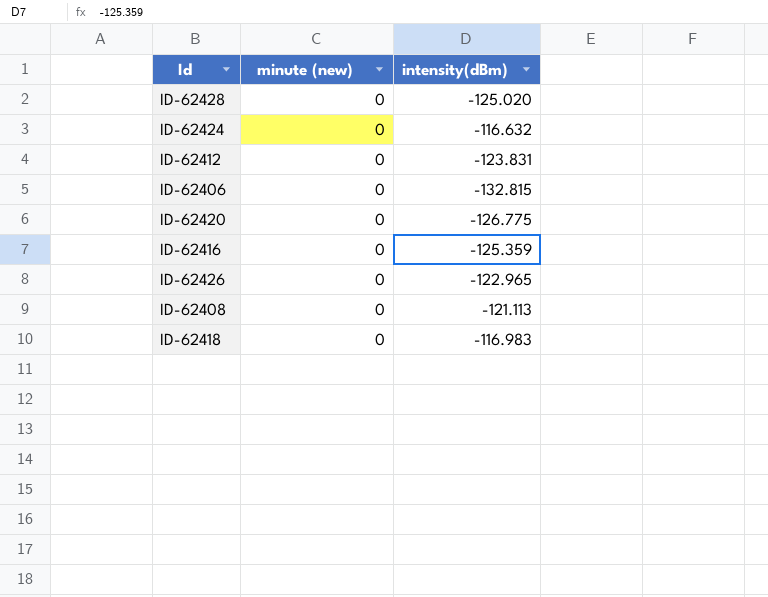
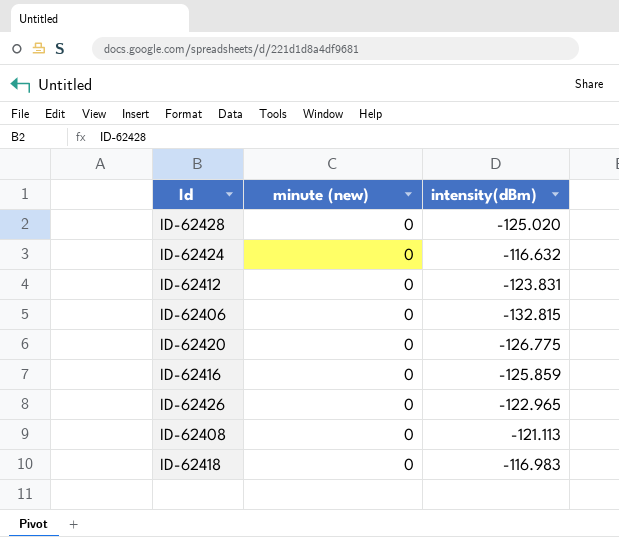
ID-62416 | intensity(dBm): -125.359 -> -125.859

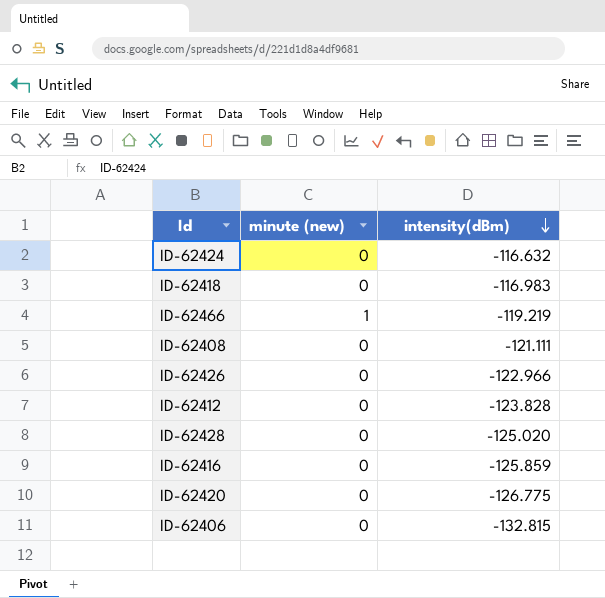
row order: none -> intensity(dBm) descending
row ID-62466: none -> 1 | -119.219
ID-62408 | intensity(dBm): -121.113 -> -121.111
ID-62426 | intensity(dBm): -122.965 -> -122.966
ID-62412 | intensity(dBm): -123.831 -> -123.828

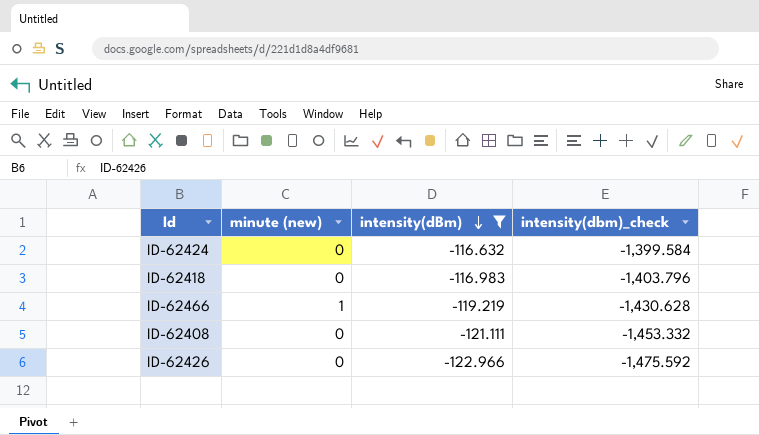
filter: none -> intensity(dBm) >= -122.966
column intensity(dbm)_check | formula: none -> [intensity(dBm)] * 12

